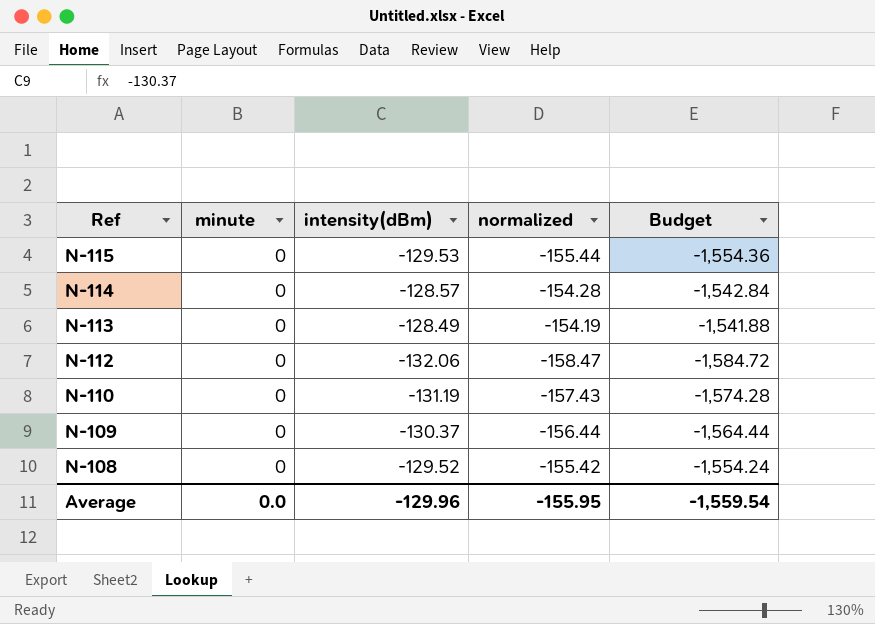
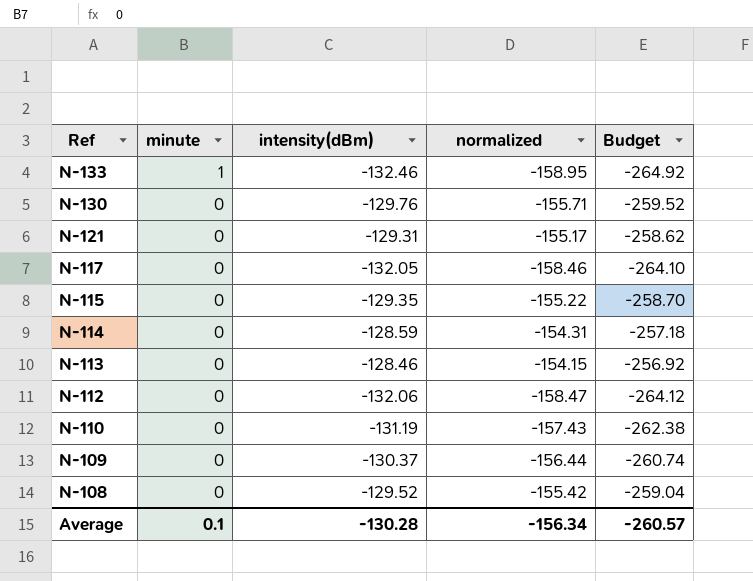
column Budget | formula: [intensity(dBm)] * 12 -> [intensity(dBm)] * 2
row N-133: none -> 1 | -132.46 | -158.95 | -264.92
row N-130: none -> 0 | -129.76 | -155.71 | -259.52
row N-121: none -> 0 | -129.31 | -155.17 | -258.62
row N-117: none -> 0 | -132.05 | -158.46 | -264.10
N-115 | intensity(dBm): -129.53 -> -129.35
N-115 | normalized: -155.44 -> -155.22
N-114 | intensity(dBm): -128.57 -> -128.59
N-114 | normalized: -154.28 -> -154.31
N-113 | intensity(dBm): -128.49 -> -128.46
N-113 | normalized: -154.19 -> -154.15
Average | minute: 0.0 -> 0.1
Average | intensity(dBm): -129.96 -> -130.28
Average | normalized: -155.95 -> -156.34
Average | Budget: -1,559.54 -> -260.57

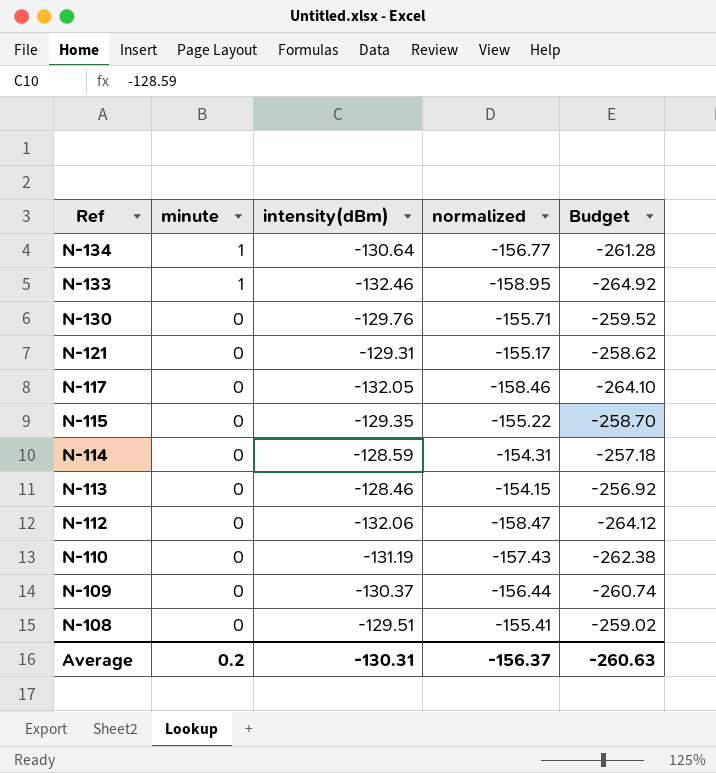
row N-134: none -> 1 | -130.64 | -156.77 | -261.28
N-108 | intensity(dBm): -129.52 -> -129.51
N-108 | normalized: -155.42 -> -155.41
N-108 | Budget: -259.04 -> -259.02
Average | minute: 0.1 -> 0.2
Average | intensity(dBm): -130.28 -> -130.31
Average | normalized: -156.34 -> -156.37
Average | Budget: -260.57 -> -260.63

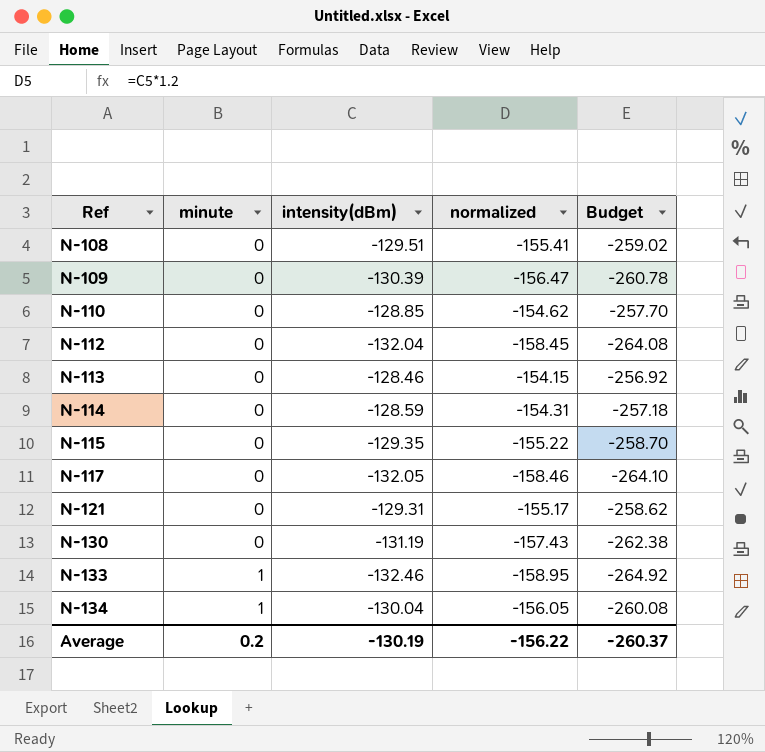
row order: Ref descending -> Ref ascending
N-109 | intensity(dBm): -130.37 -> -130.39
N-109 | normalized: -156.44 -> -156.47
N-109 | Budget: -260.74 -> -260.78
N-110 | intensity(dBm): -131.19 -> -128.85
N-110 | normalized: -157.43 -> -154.62
N-110 | Budget: -262.38 -> -257.70
N-112 | intensity(dBm): -132.06 -> -132.04
N-112 | normalized: -158.47 -> -158.45
N-112 | Budget: -264.12 -> -264.08
N-130 | intensity(dBm): -129.76 -> -131.19
N-130 | normalized: -155.71 -> -157.43
N-130 | Budget: -259.52 -> -262.38
N-134 | intensity(dBm): -130.64 -> -130.04
N-134 | normalized: -156.77 -> -156.05
N-134 | Budget: -261.28 -> -260.08
Average | intensity(dBm): -130.31 -> -130.19
Average | normalized: -156.37 -> -156.22
Average | Budget: -260.63 -> -260.37

